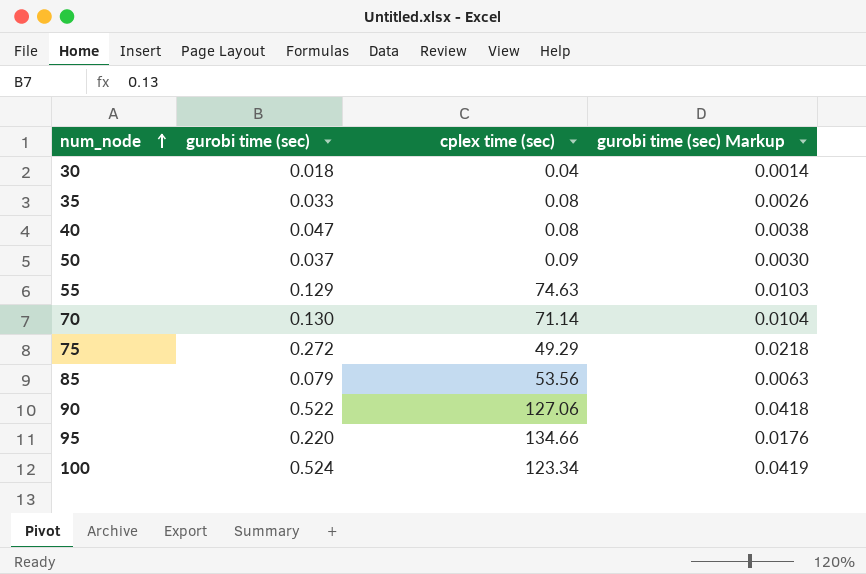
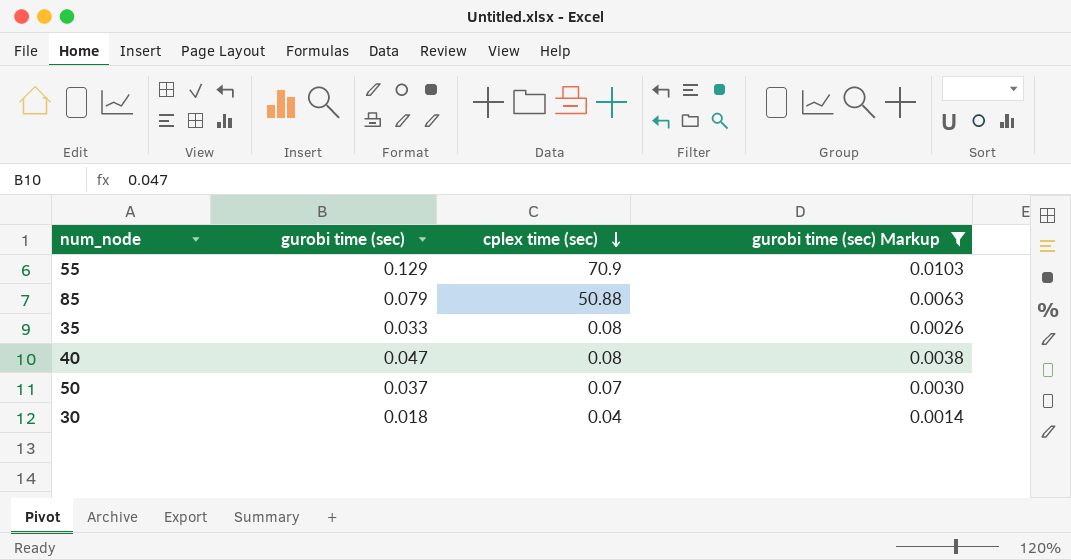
filter: none -> gurobi time (sec) Markup <= 0.0103
row order: num_node ascending -> cplex time (sec) descending
55 | cplex time (sec): 74.63 -> 70.9
85 | cplex time (sec): 53.56 -> 50.88
50 | cplex time (sec): 0.09 -> 0.07

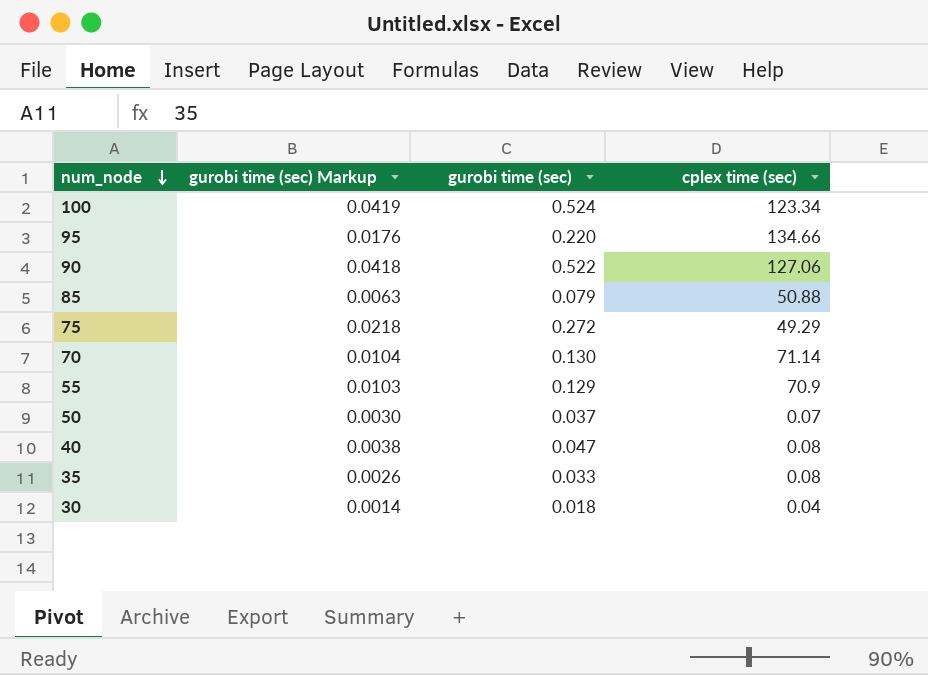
filter: gurobi time (sec) Markup <= 0.0103 -> none
row order: cplex time (sec) descending -> num_node descending
column gurobi time (sec) Markup | position: 4 -> 2

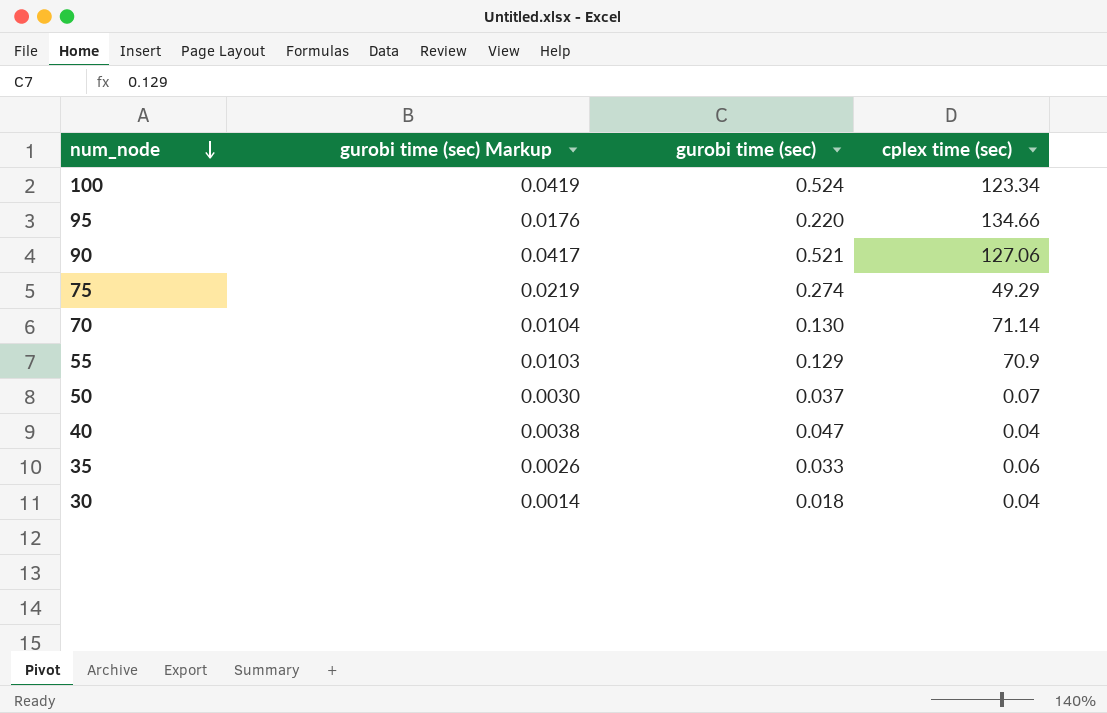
row 85: 0.0063 | 0.079 | 50.88 -> none
90 | gurobi time (sec) Markup: 0.0418 -> 0.0417
90 | gurobi time (sec): 0.522 -> 0.521
75 | gurobi time (sec) Markup: 0.0218 -> 0.0219
75 | gurobi time (sec): 0.272 -> 0.274
40 | cplex time (sec): 0.08 -> 0.04
35 | cplex time (sec): 0.08 -> 0.06

